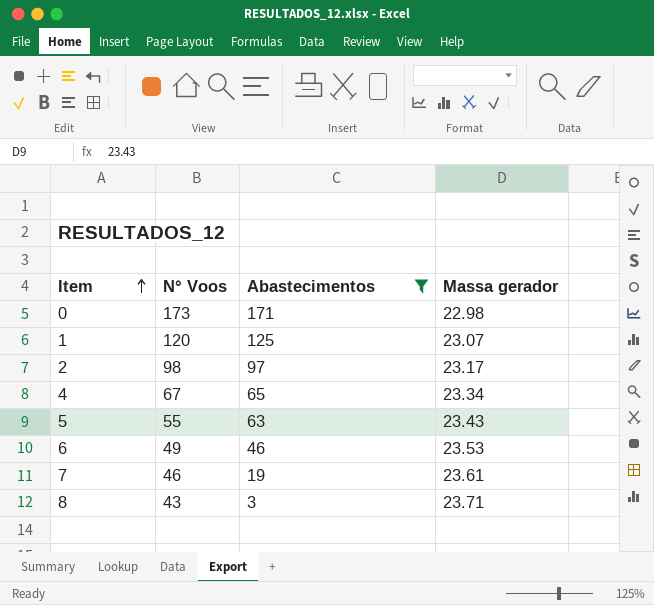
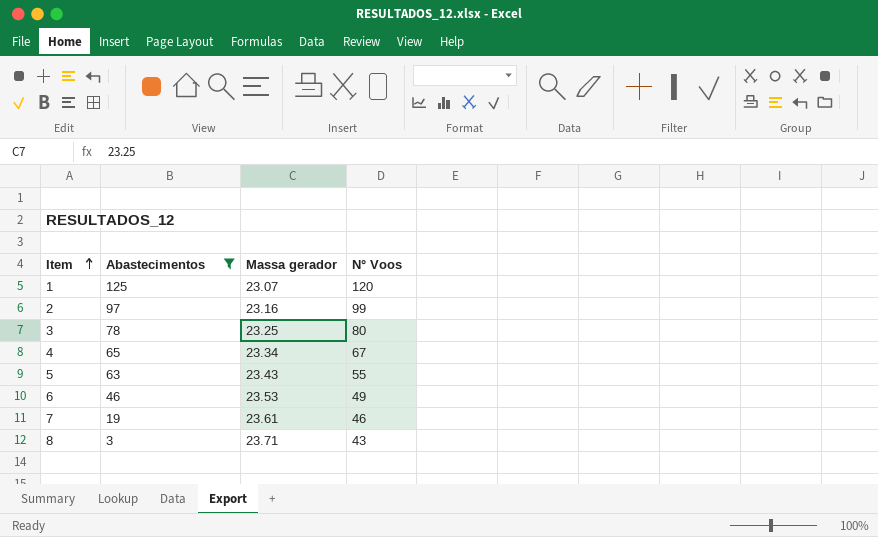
column N° Voos | position: 2 -> 4
row 0: 173 | 171 | 22.98 -> none
2 | Massa gerador: 23.17 -> 23.16
2 | N° Voos: 98 -> 99
row 3: none -> 78 | 23.25 | 80

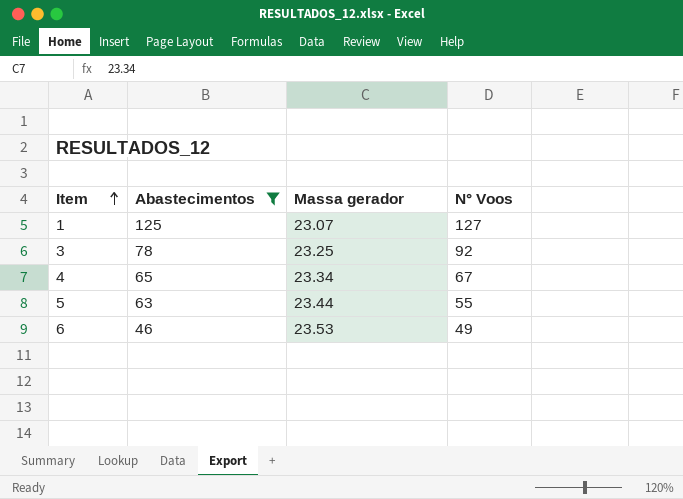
row 2: 97 | 23.16 | 99 -> none
row 7: 19 | 23.61 | 46 -> none
row 8: 3 | 23.71 | 43 -> none
1 | N° Voos: 120 -> 127
3 | N° Voos: 80 -> 92
5 | Massa gerador: 23.43 -> 23.44

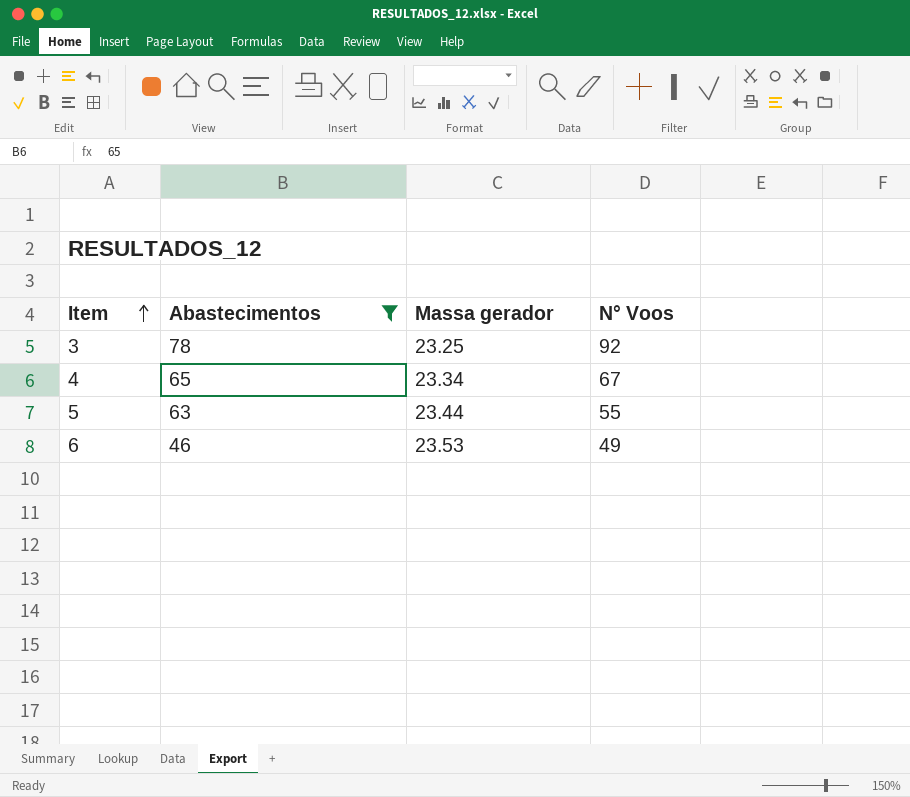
row 1: 125 | 23.07 | 127 -> none

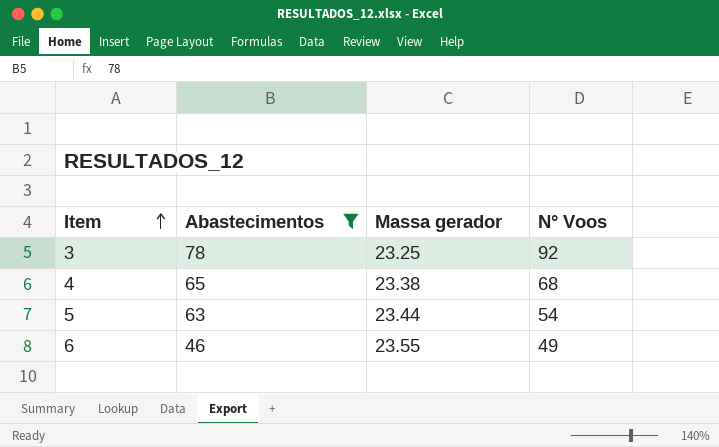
4 | Massa gerador: 23.34 -> 23.38
4 | N° Voos: 67 -> 68
5 | N° Voos: 55 -> 54
6 | Massa gerador: 23.53 -> 23.55

